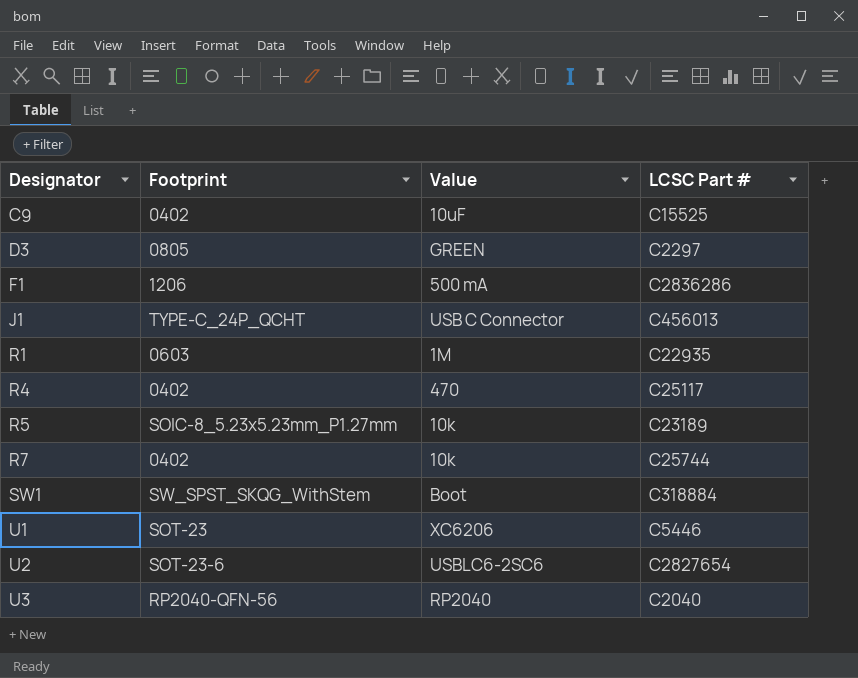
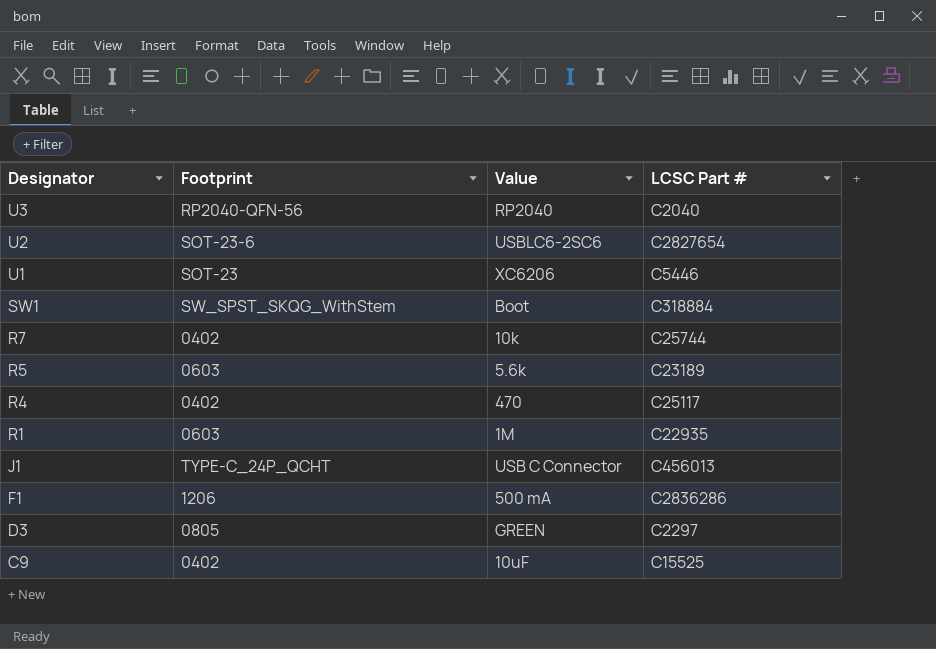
row order: Designator ascending -> Designator descending
R5 | Footprint: SOIC-8_5.23x5.23mm_P1.27mm -> 0603
R5 | Value: 10k -> 5.6k

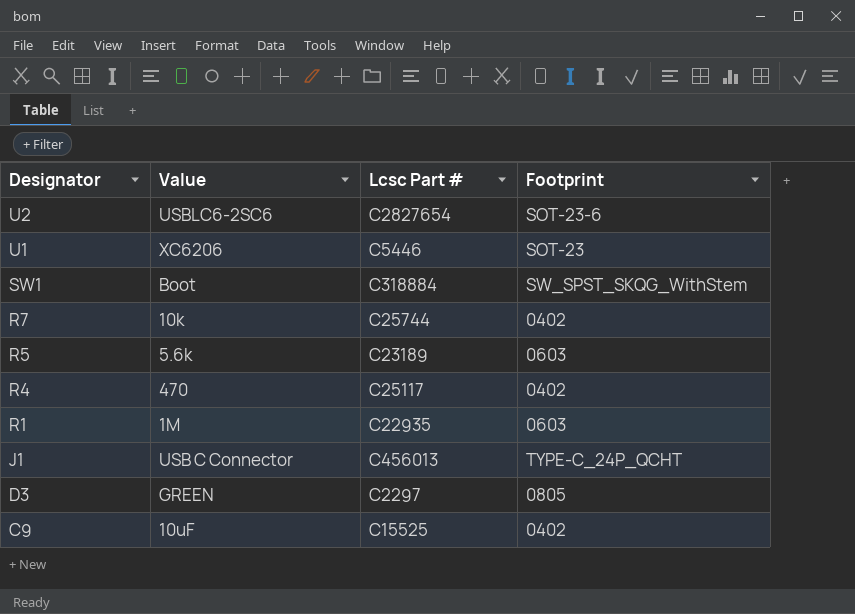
column name: LCSC Part # -> Lcsc Part #
column Footprint | position: 2 -> 4
row U3: RP2040-QFN-56 | RP2040 | C2040 -> none
row F1: 1206 | 500 mA | C2836286 -> none

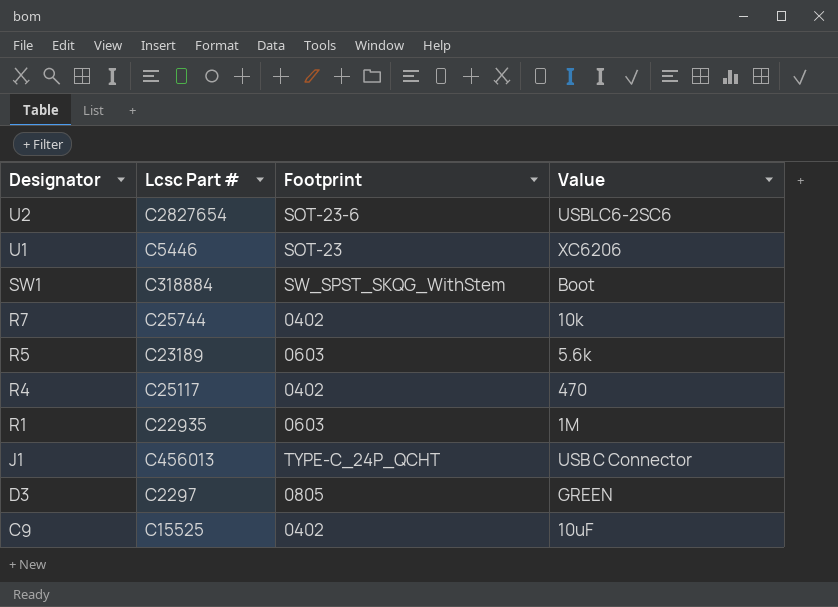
column Value | position: 2 -> 4

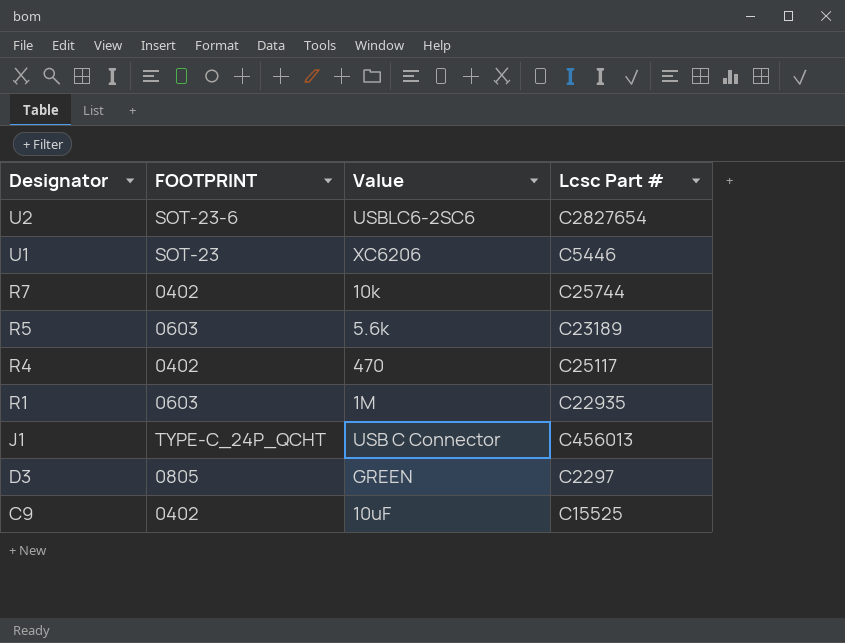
column name: Footprint -> FOOTPRINT
column Lcsc Part # | position: 2 -> 4
row SW1: C318884 | SW_SPST_SKQG_WithStem | Boot -> none

